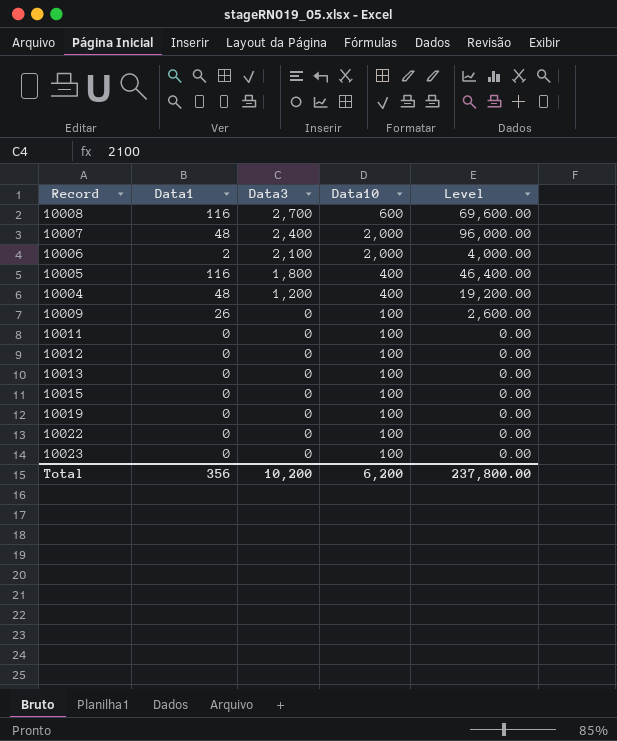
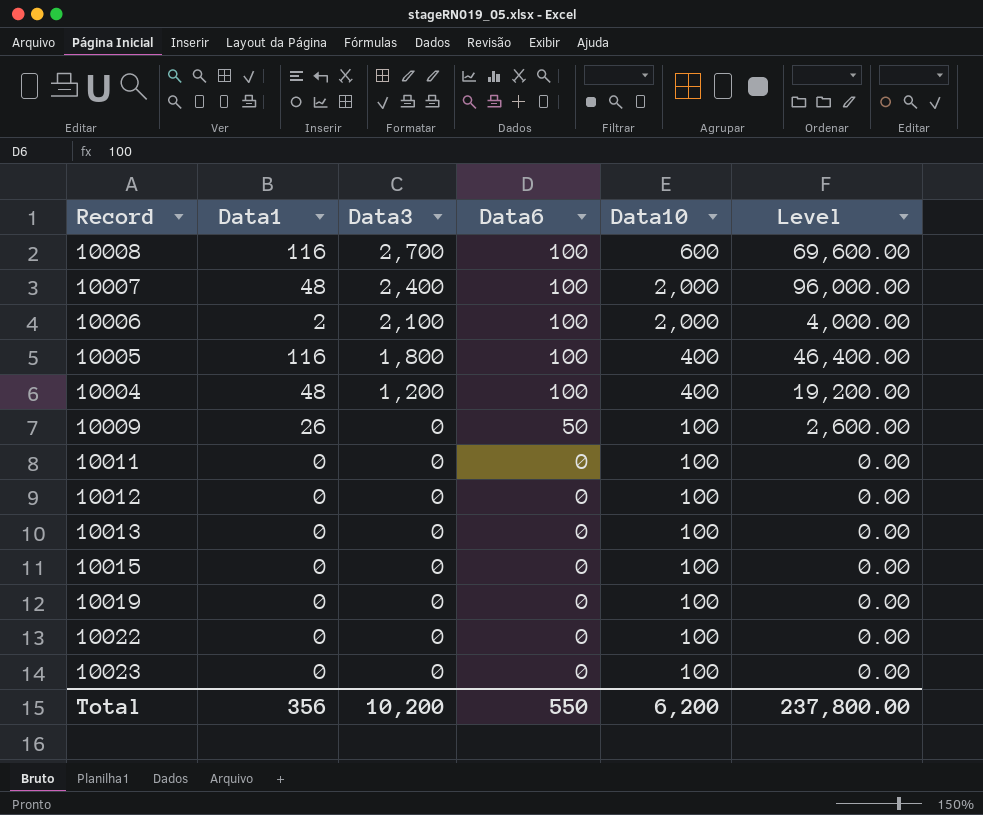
column Data6 | position: none -> 4

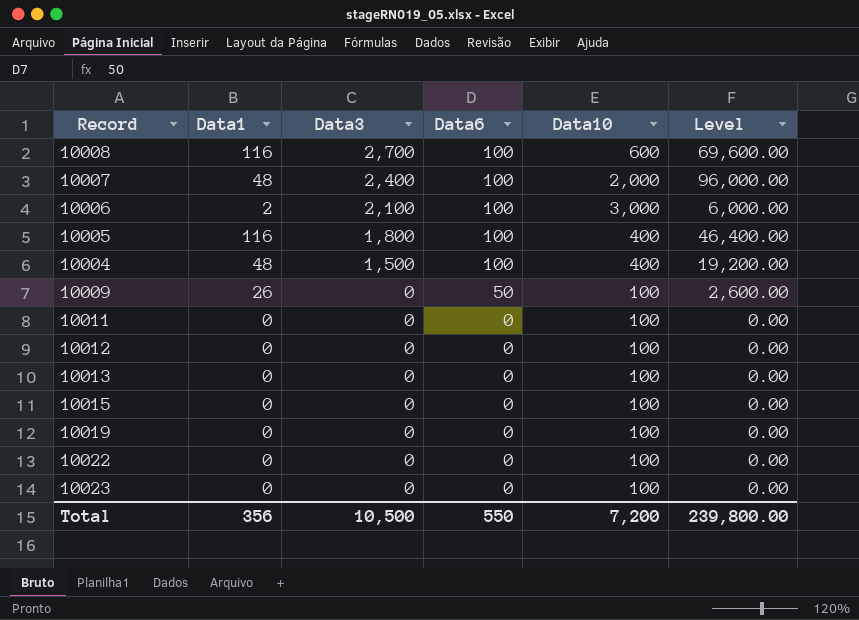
10006 | Data10: 2,000 -> 3,000
10006 | Level: 4,000.00 -> 6,000.00
10004 | Data3: 1,200 -> 1,500
Total | Data3: 10,200 -> 10,500
Total | Data10: 6,200 -> 7,200
Total | Level: 237,800.00 -> 239,800.00

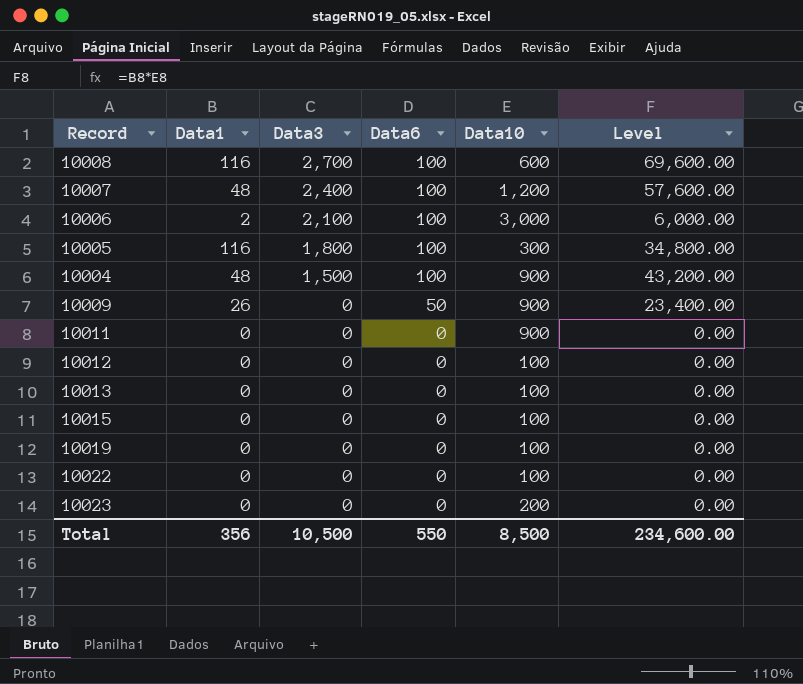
10007 | Data10: 2,000 -> 1,200
10007 | Level: 96,000.00 -> 57,600.00
10005 | Data10: 400 -> 300
10005 | Level: 46,400.00 -> 34,800.00
10004 | Data10: 400 -> 900
10004 | Level: 19,200.00 -> 43,200.00
10009 | Data10: 100 -> 900
10009 | Level: 2,600.00 -> 23,400.00
10011 | Data10: 100 -> 900
10023 | Data10: 100 -> 200
Total | Data10: 7,200 -> 8,500
Total | Level: 239,800.00 -> 234,600.00

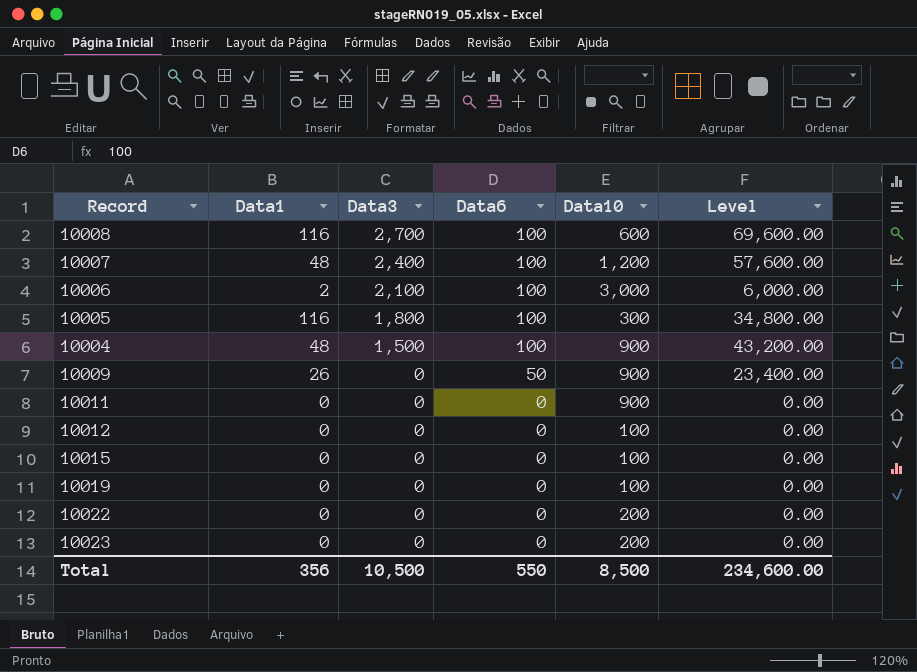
row 10013: 0 | 0 | 0 | 100 | 0.00 -> none
10022 | Data10: 100 -> 200

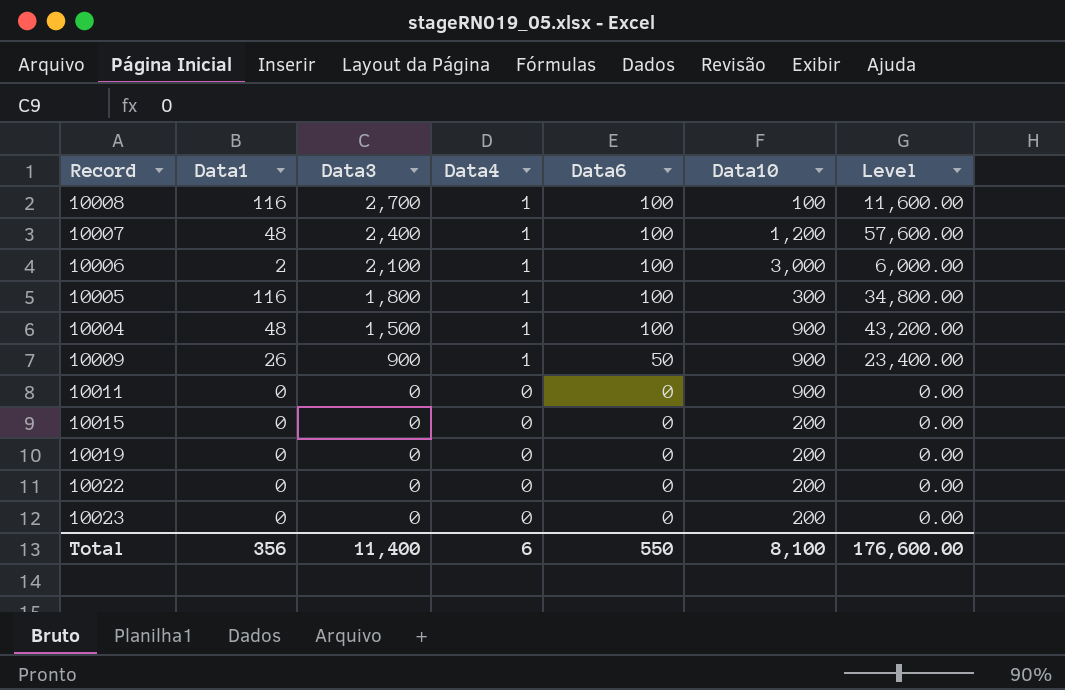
column Data4 | position: none -> 4
row 10012: 0 | 0 | 0 | 100 | 0.00 -> none
10008 | Data10: 600 -> 100
10008 | Level: 69,600.00 -> 11,600.00
10009 | Data3: 0 -> 900
10015 | Data10: 100 -> 200
10019 | Data10: 100 -> 200
Total | Data3: 10,500 -> 11,400
Total | Data10: 8,500 -> 8,100
Total | Level: 234,600.00 -> 176,600.00

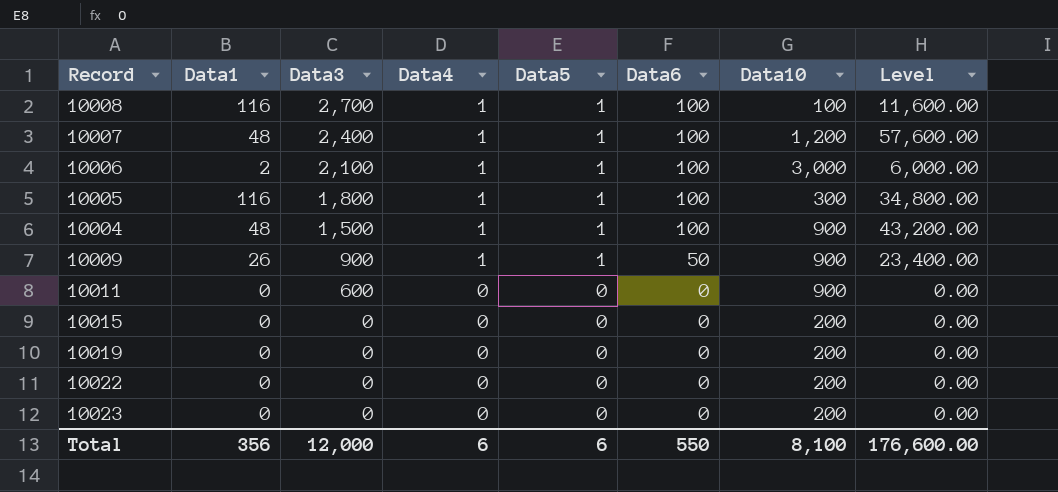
column Data5 | position: none -> 5
10011 | Data3: 0 -> 600
Total | Data3: 11,400 -> 12,000

